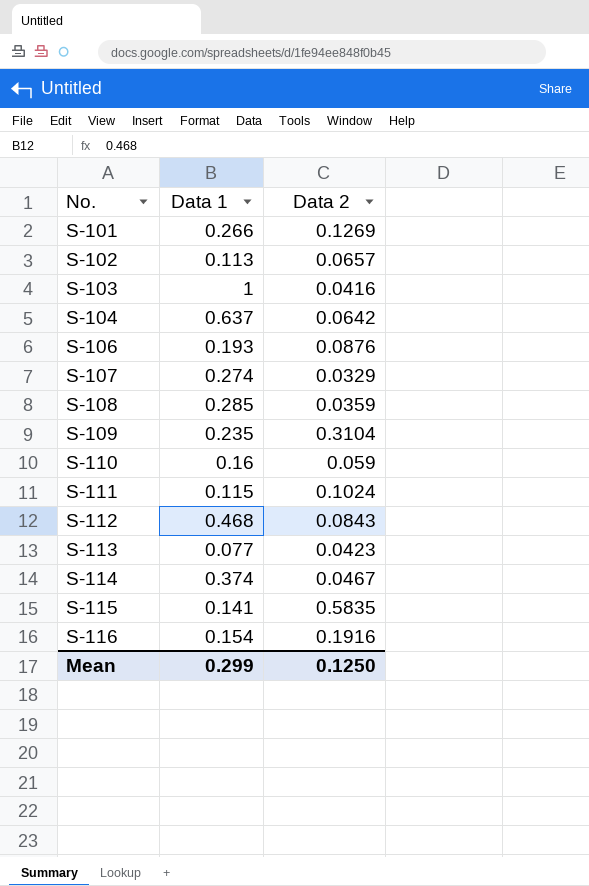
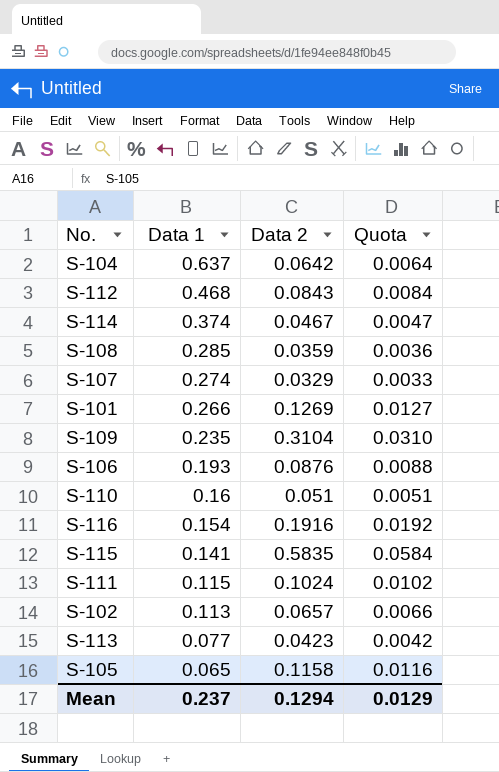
row order: No. ascending -> Data 1 descending
column Quota | formula: none -> [Data 2] * 0.1
row S-103: 1 | 0.0416 -> none
S-110 | Data 2: 0.059 -> 0.051
row S-105: none -> 0.065 | 0.1158 | 0.0116
Mean | Data 1: 0.299 -> 0.237
Mean | Data 2: 0.1250 -> 0.1294

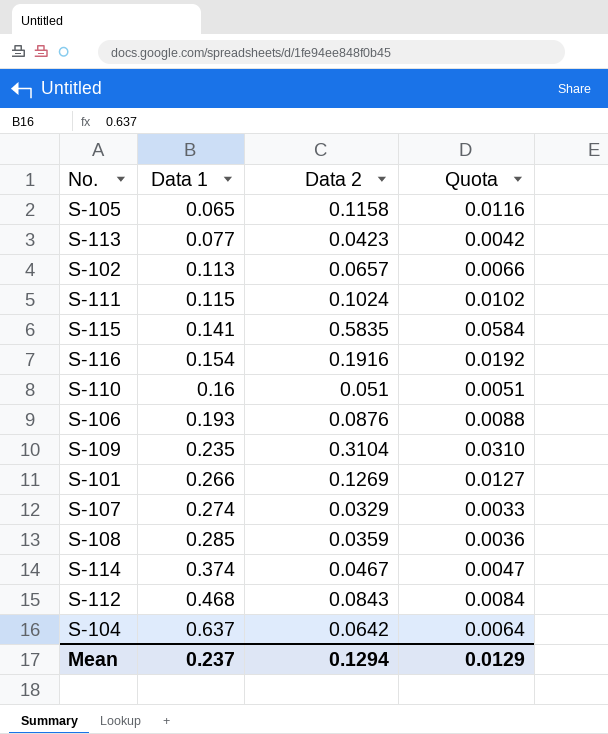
row order: Data 1 descending -> Data 1 ascending

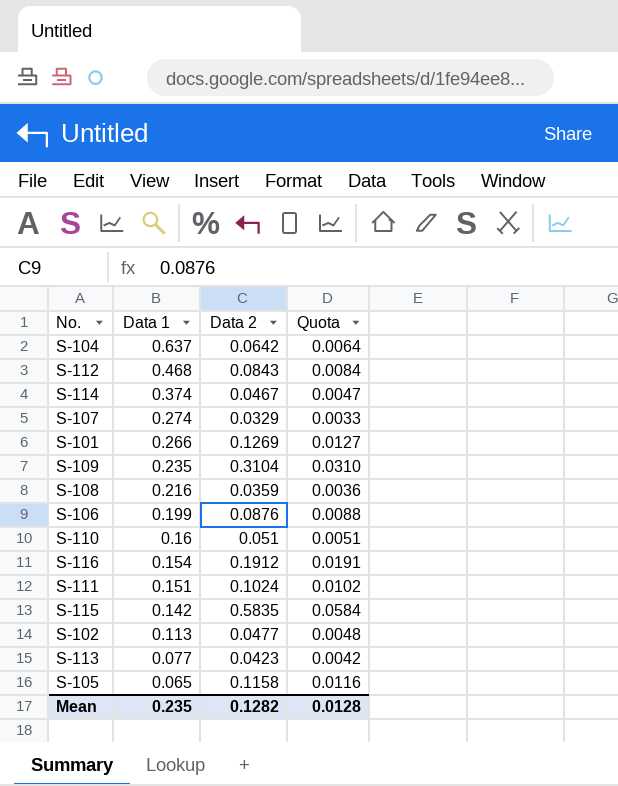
row order: Data 1 ascending -> Data 1 descending
S-108 | Data 1: 0.285 -> 0.216
S-106 | Data 1: 0.193 -> 0.199
S-116 | Data 2: 0.1916 -> 0.1912
S-116 | Quota: 0.0192 -> 0.0191
S-111 | Data 1: 0.115 -> 0.151
S-115 | Data 1: 0.141 -> 0.142
S-102 | Data 2: 0.0657 -> 0.0477
S-102 | Quota: 0.0066 -> 0.0048
Mean | Data 1: 0.237 -> 0.235
Mean | Data 2: 0.1294 -> 0.1282
Mean | Quota: 0.0129 -> 0.0128

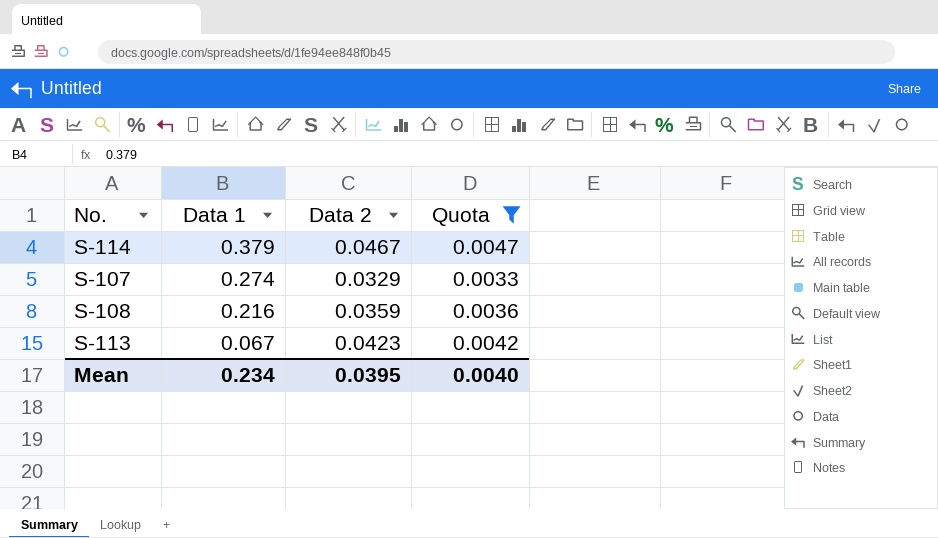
filter: none -> Quota <= 0.0047
S-114 | Data 1: 0.374 -> 0.379
S-113 | Data 1: 0.077 -> 0.067
Mean | Data 1: 0.235 -> 0.234
Mean | Data 2: 0.1282 -> 0.0395
Mean | Quota: 0.0128 -> 0.0040

